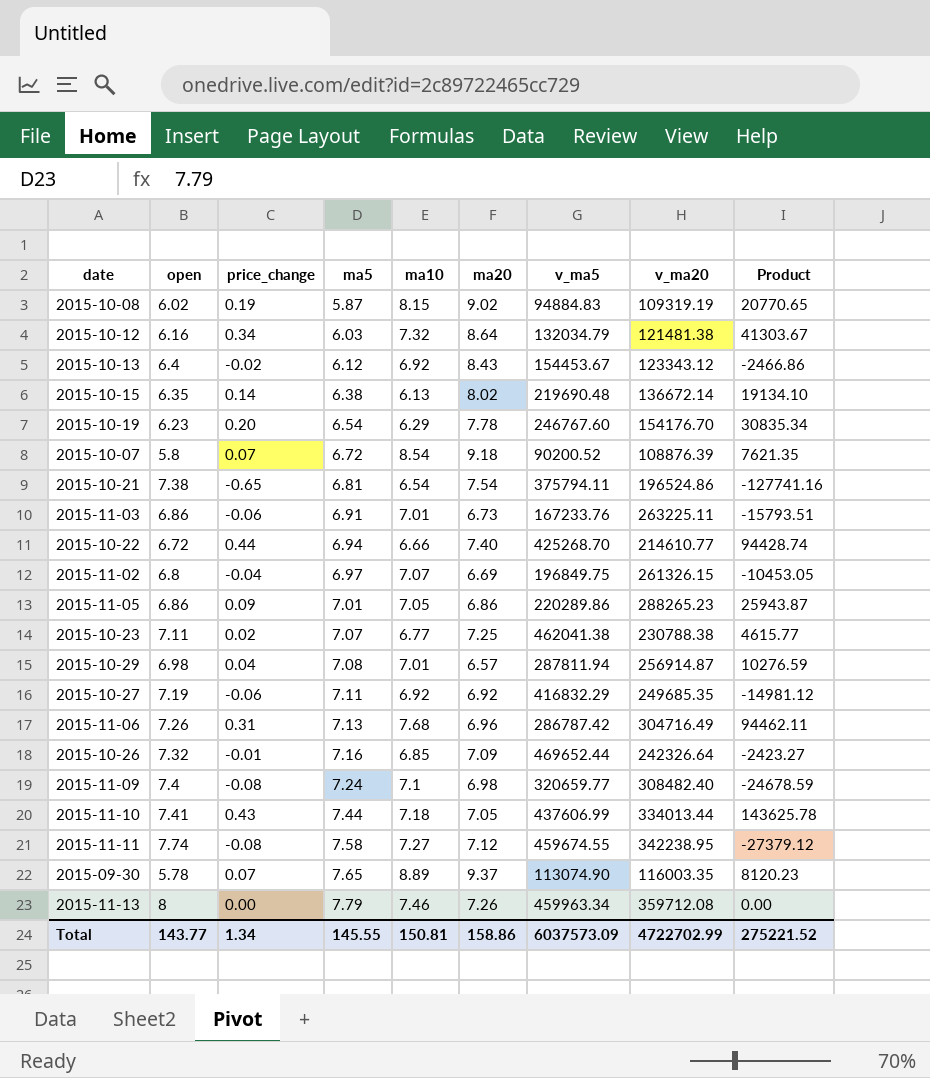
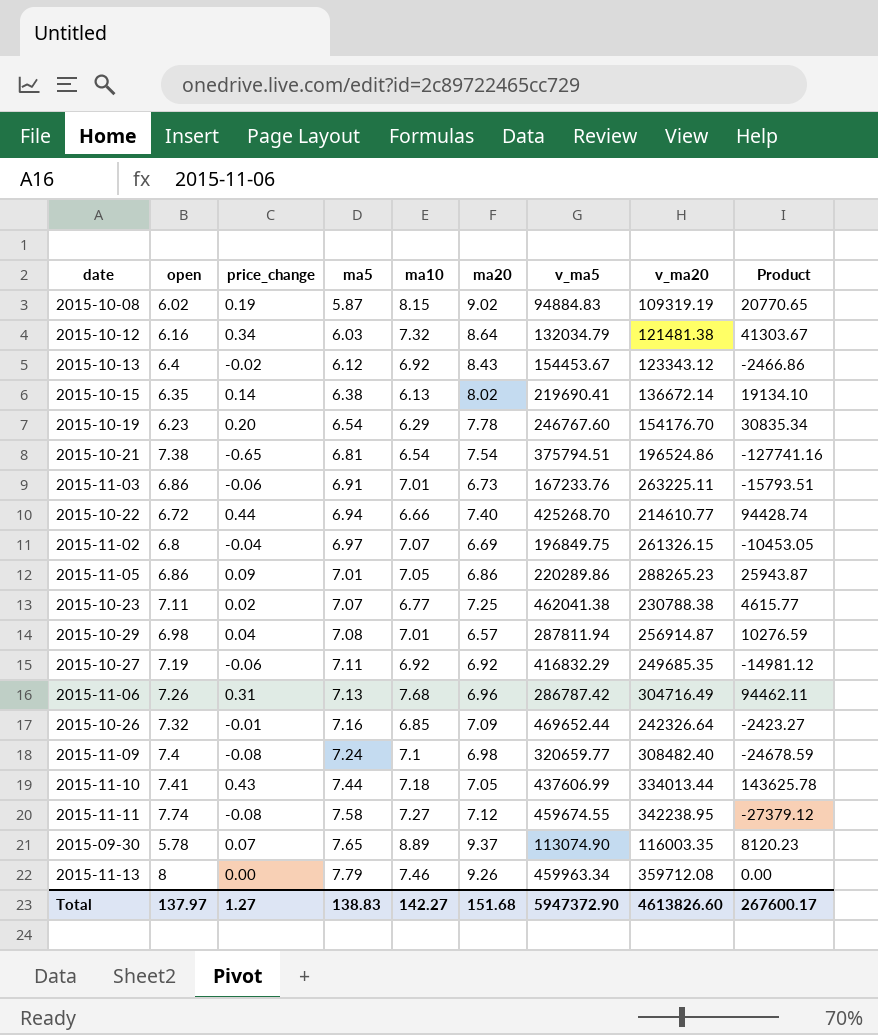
row 2015-10-07: 5.8 | 0.07 | 6.72 | 8.54 | 9.18 | 90200.52 | 108876.39 | 7621.35 -> none
2015-10-15 | v_ma5: 219690.48 -> 219690.41
2015-10-21 | v_ma5: 375794.11 -> 375794.51
2015-11-13 | ma20: 7.26 -> 9.26
Total | open: 143.77 -> 137.97
Total | price_change: 1.34 -> 1.27
Total | ma5: 145.55 -> 138.83
Total | ma10: 150.81 -> 142.27
Total | ma20: 158.86 -> 151.68
Total | v_ma5: 6037573.09 -> 5947372.90
Total | v_ma20: 4722702.99 -> 4613826.60
Total | Product: 275221.52 -> 267600.17

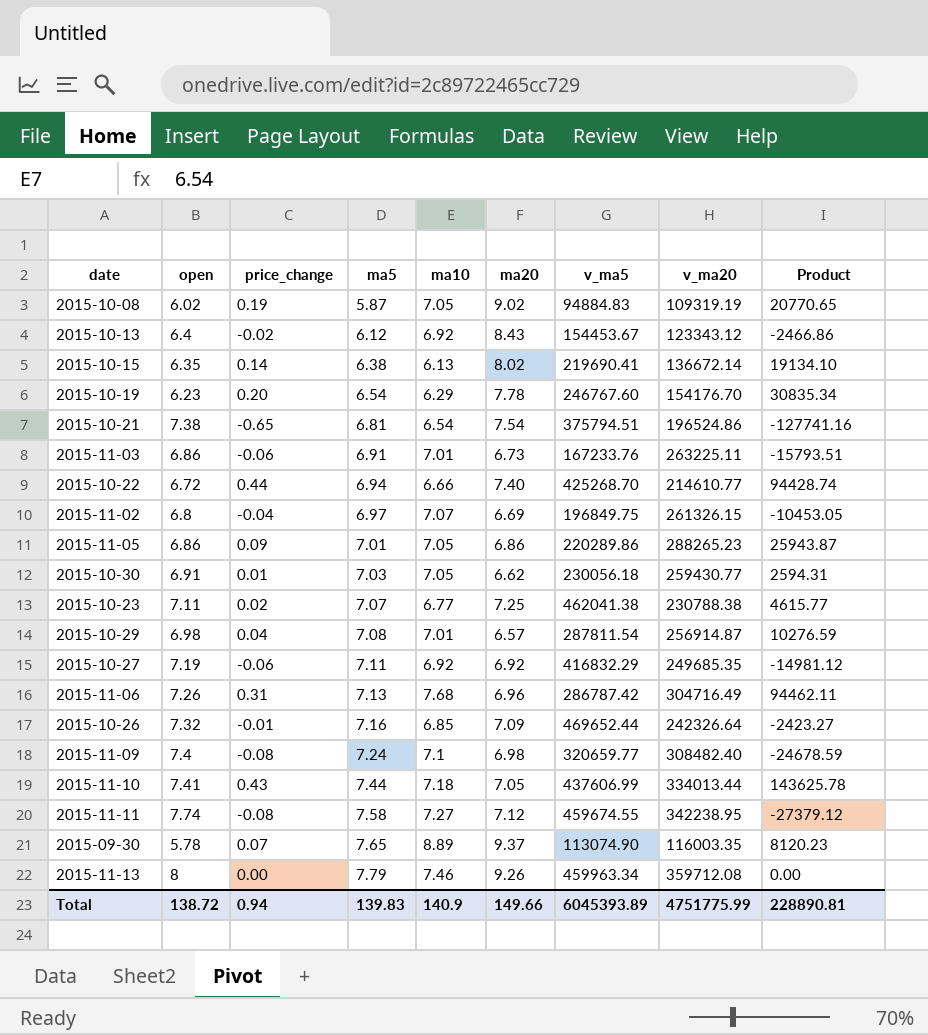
row 2015-10-12: 6.16 | 0.34 | 6.03 | 7.32 | 8.64 | 132034.79 | 121481.38 | 41303.67 -> none
2015-10-08 | ma10: 8.15 -> 7.05
row 2015-10-30: none -> 6.91 | 0.01 | 7.03 | 7.05 | 6.62 | 230056.18 | 259430.77 | 2594.31
2015-10-29 | v_ma5: 287811.94 -> 287811.54
Total | open: 137.97 -> 138.72
Total | price_change: 1.27 -> 0.94
Total | ma5: 138.83 -> 139.83
Total | ma10: 142.27 -> 140.9
Total | ma20: 151.68 -> 149.66
Total | v_ma5: 5947372.90 -> 6045393.89
Total | v_ma20: 4613826.60 -> 4751775.99
Total | Product: 267600.17 -> 228890.81

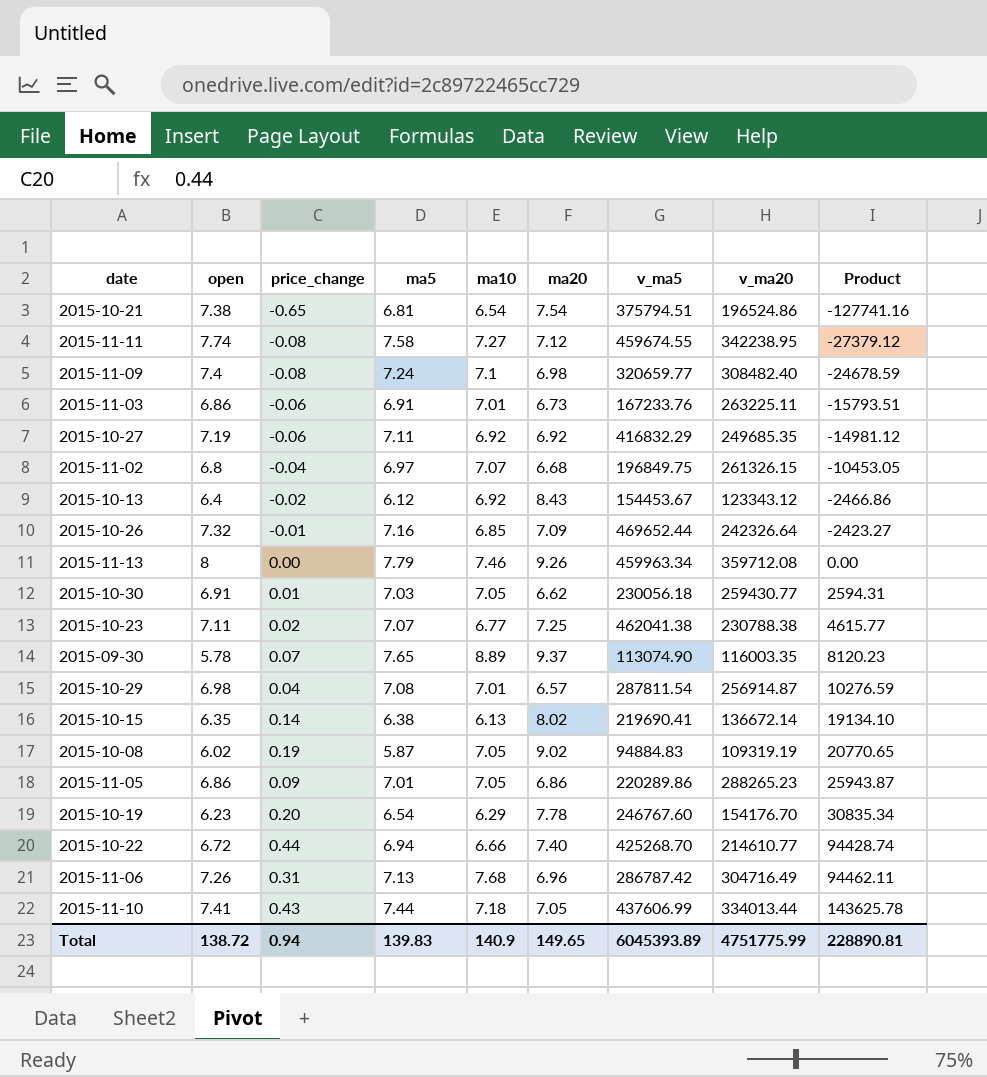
row order: ma5 ascending -> Product ascending
2015-11-02 | ma20: 6.69 -> 6.68
Total | ma20: 149.66 -> 149.65

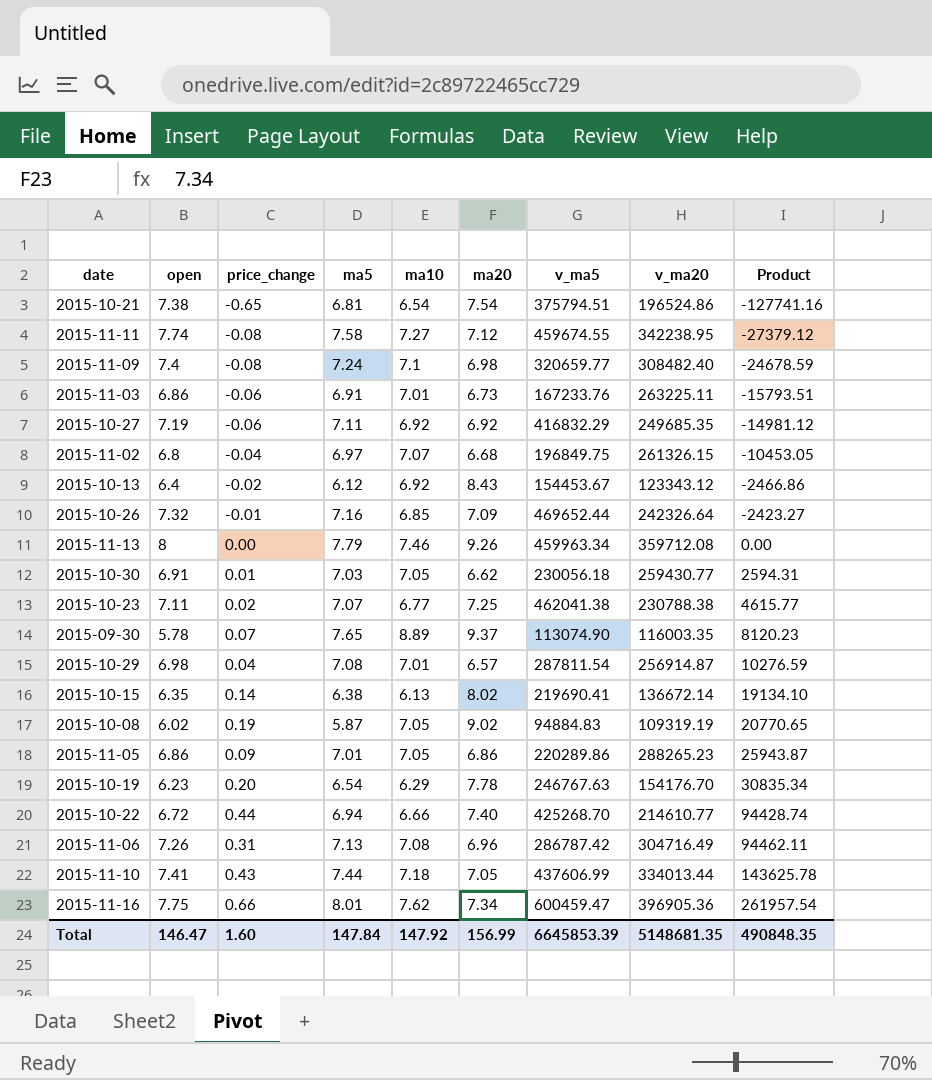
2015-10-19 | v_ma5: 246767.60 -> 246767.63
2015-11-06 | ma10: 7.68 -> 7.08
row 2015-11-16: none -> 7.75 | 0.66 | 8.01 | 7.62 | 7.34 | 600459.47 | 396905.36 | 261957.54
Total | open: 138.72 -> 146.47
Total | price_change: 0.94 -> 1.60
Total | ma5: 139.83 -> 147.84
Total | ma10: 140.9 -> 147.92
Total | ma20: 149.65 -> 156.99
Total | v_ma5: 6045393.89 -> 6645853.39
Total | v_ma20: 4751775.99 -> 5148681.35
Total | Product: 228890.81 -> 490848.35

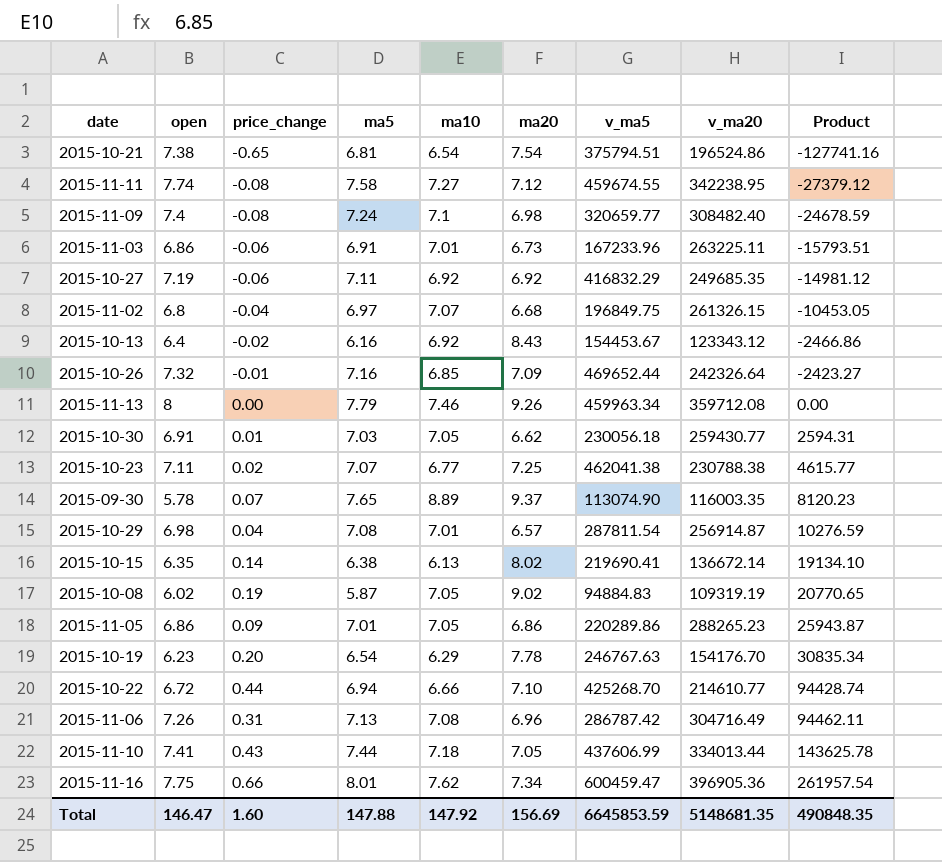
2015-11-03 | v_ma5: 167233.76 -> 167233.96
2015-10-13 | ma5: 6.12 -> 6.16
2015-10-22 | ma20: 7.40 -> 7.10
Total | ma5: 147.84 -> 147.88
Total | ma20: 156.99 -> 156.69
Total | v_ma5: 6645853.39 -> 6645853.59

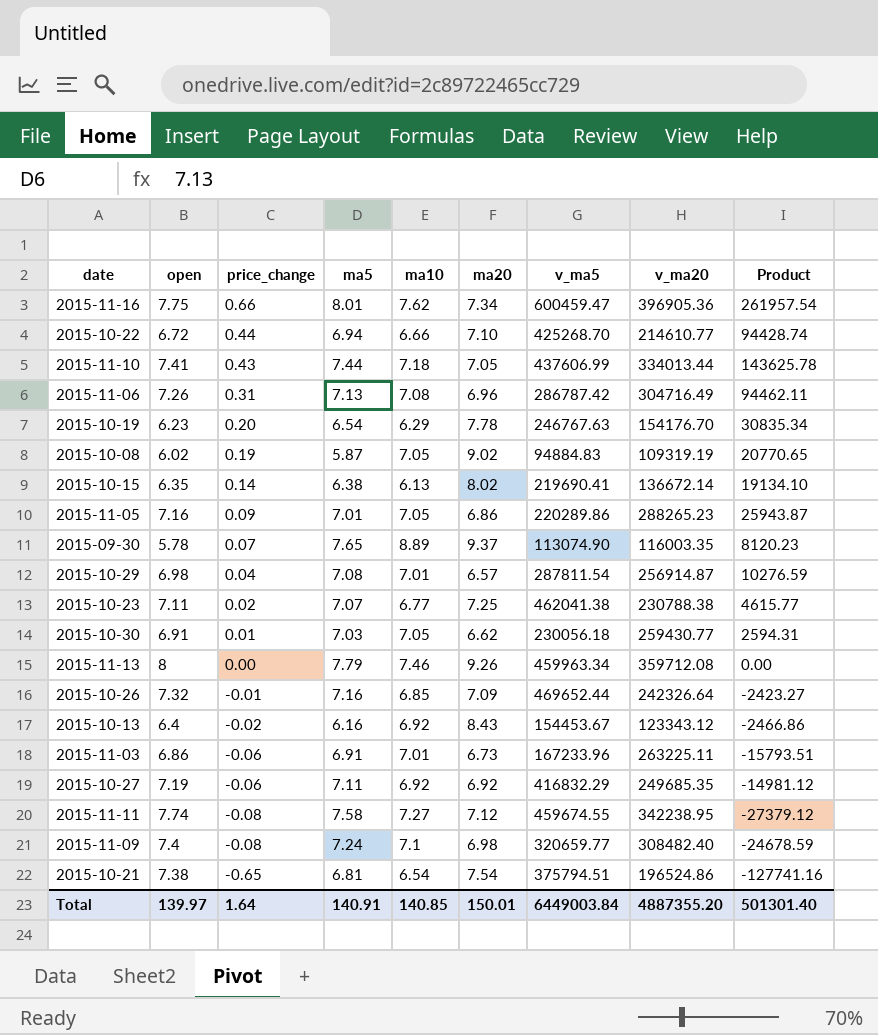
row order: Product ascending -> price_change descending
row 2015-11-02: 6.8 | -0.04 | 6.97 | 7.07 | 6.68 | 196849.75 | 261326.15 | -10453.05 -> none
2015-11-05 | open: 6.86 -> 7.16
Total | open: 146.47 -> 139.97
Total | price_change: 1.60 -> 1.64
Total | ma5: 147.88 -> 140.91
Total | ma10: 147.92 -> 140.85
Total | ma20: 156.69 -> 150.01
Total | v_ma5: 6645853.59 -> 6449003.84
Total | v_ma20: 5148681.35 -> 4887355.20
Total | Product: 490848.35 -> 501301.40

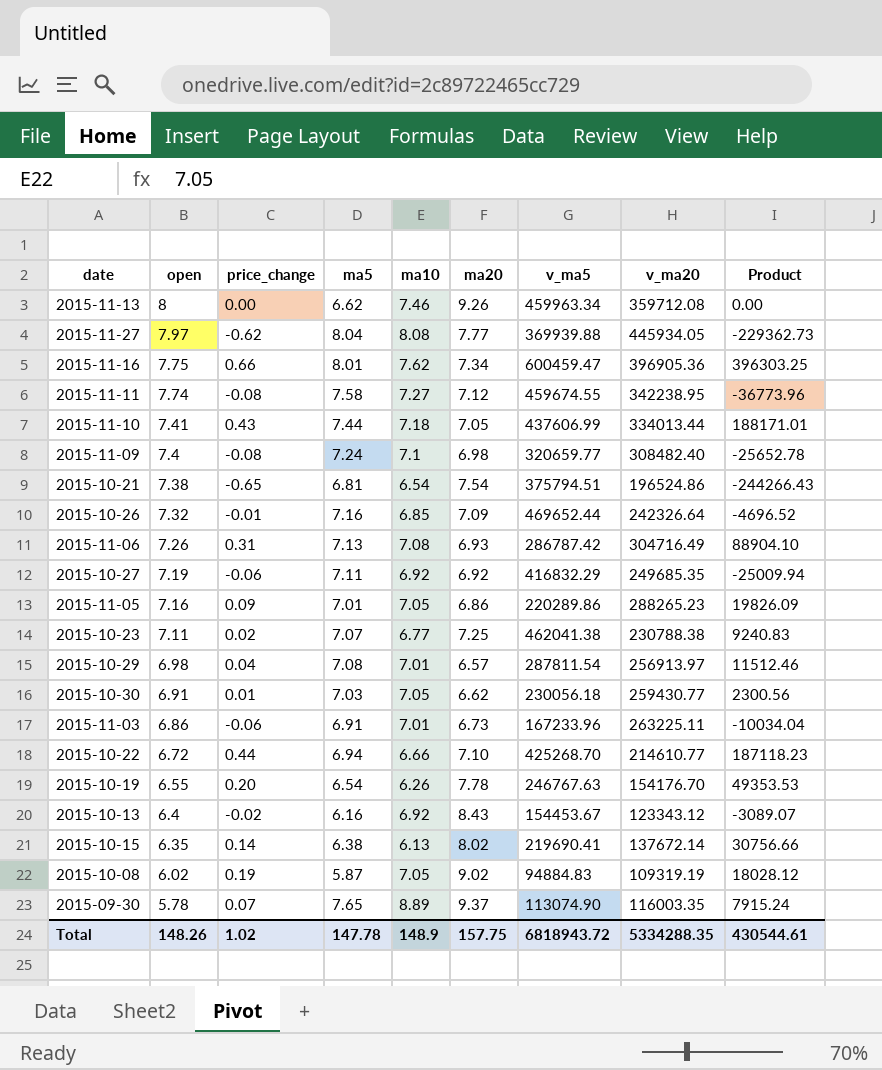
row order: price_change descending -> open descending
column Product | formula: [price_change] * [v_ma20] -> [price_change] * [v_ma5]
2015-11-13 | ma5: 7.79 -> 6.62
row 2015-11-27: none -> 7.97 | -0.62 | 8.04 | 8.08 | 7.77 | 369939.88 | 445934.05 | -229362.73
2015-11-06 | ma20: 6.96 -> 6.93
2015-10-29 | v_ma20: 256914.87 -> 256913.97
2015-10-19 | open: 6.23 -> 6.55
2015-10-19 | ma10: 6.29 -> 6.26
2015-10-15 | v_ma20: 136672.14 -> 137672.14
Total | open: 139.97 -> 148.26
Total | price_change: 1.64 -> 1.02
Total | ma5: 140.91 -> 147.78
Total | ma10: 140.85 -> 148.9
Total | ma20: 150.01 -> 157.75
Total | v_ma5: 6449003.84 -> 6818943.72
Total | v_ma20: 4887355.20 -> 5334288.35
Total | Product: 501301.40 -> 430544.61

